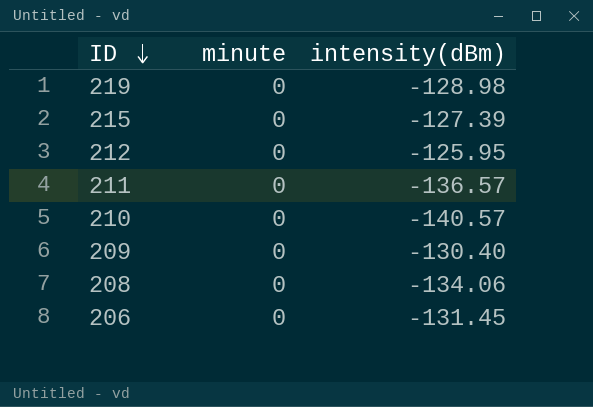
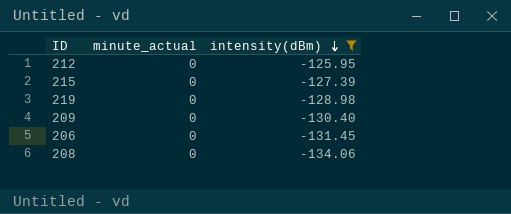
filter: none -> intensity(dBm) >= -134.06
row order: ID descending -> intensity(dBm) descending
column name: minute -> minute_actual

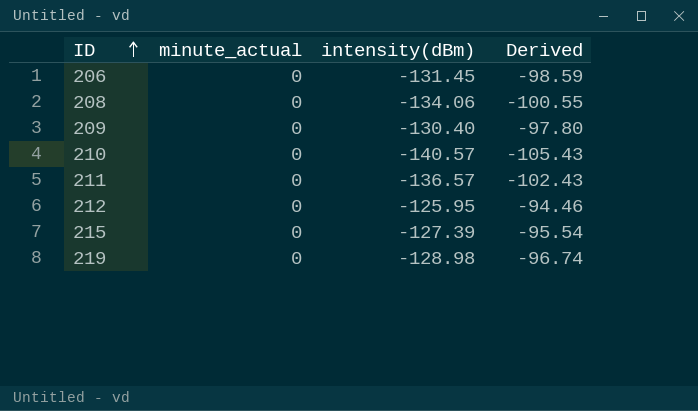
filter: intensity(dBm) >= -134.06 -> none
row order: intensity(dBm) descending -> ID ascending
column Derived | formula: none -> [intensity(dBm)] * 0.75

